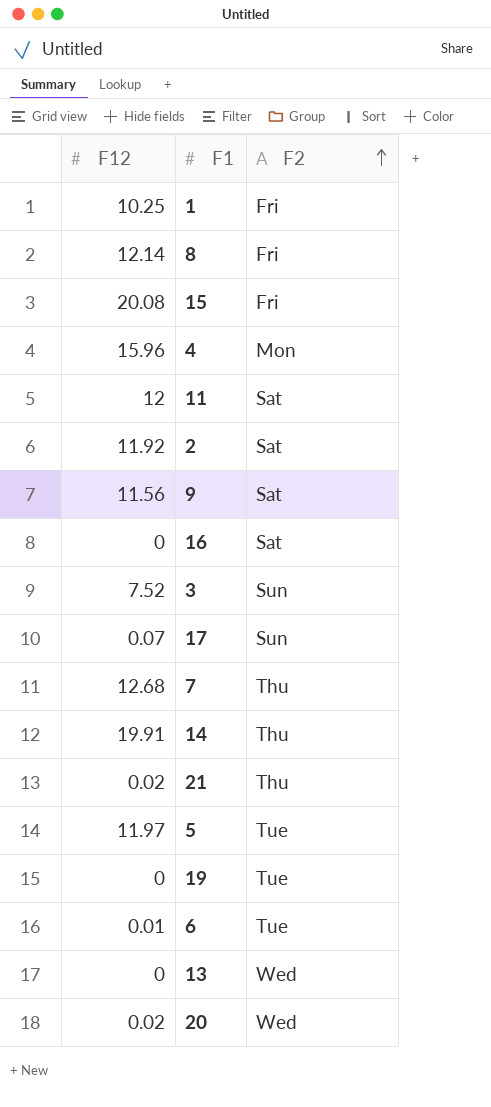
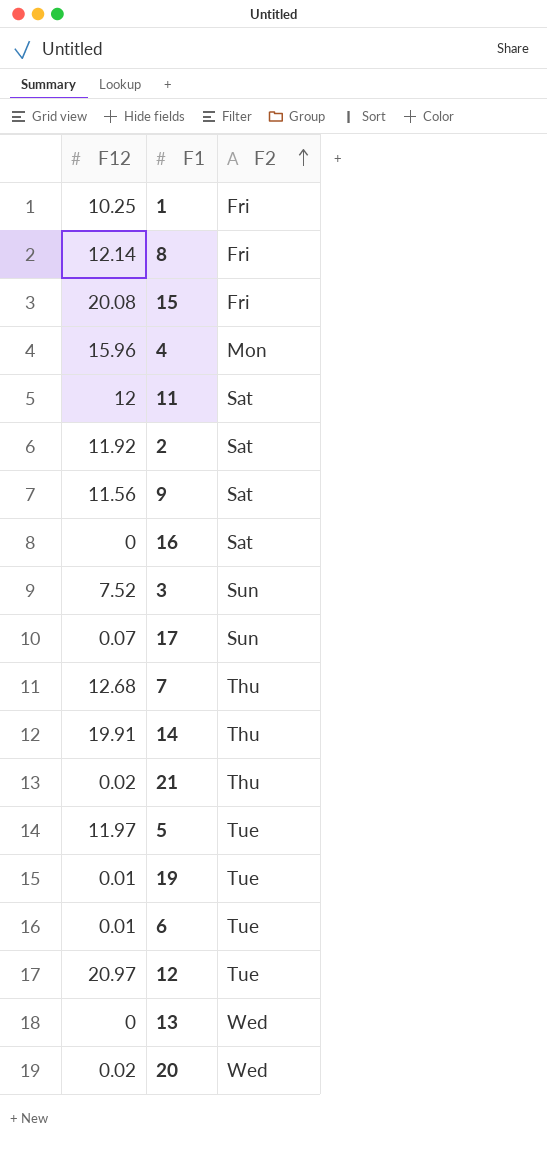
19 | F12: 0 -> 0.01
row 12: none -> 20.97 | Tue

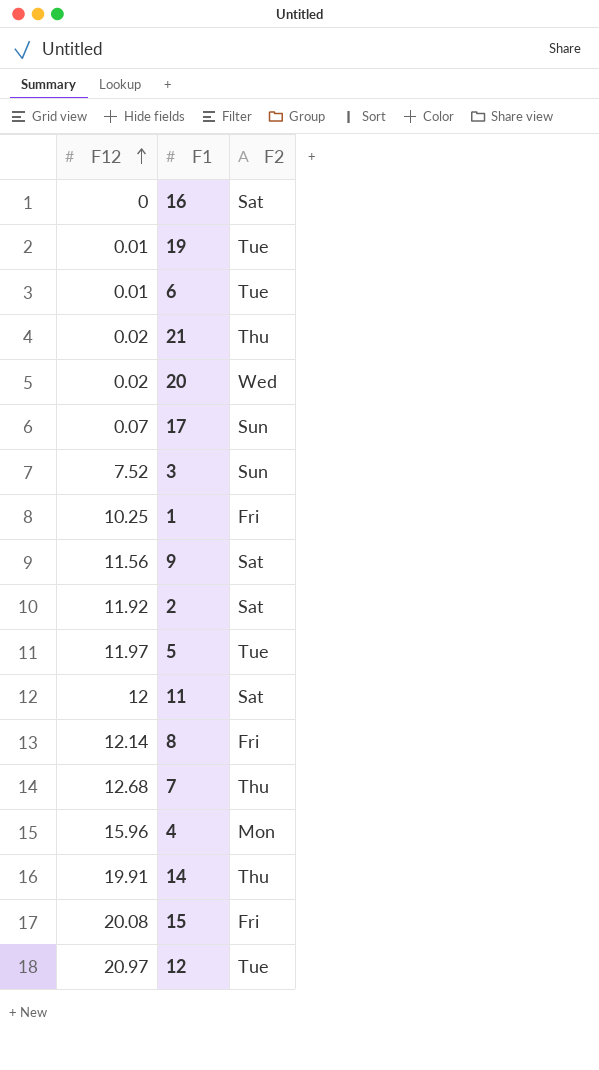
row order: F2 ascending -> F12 ascending
row 13: 0 | Wed -> none

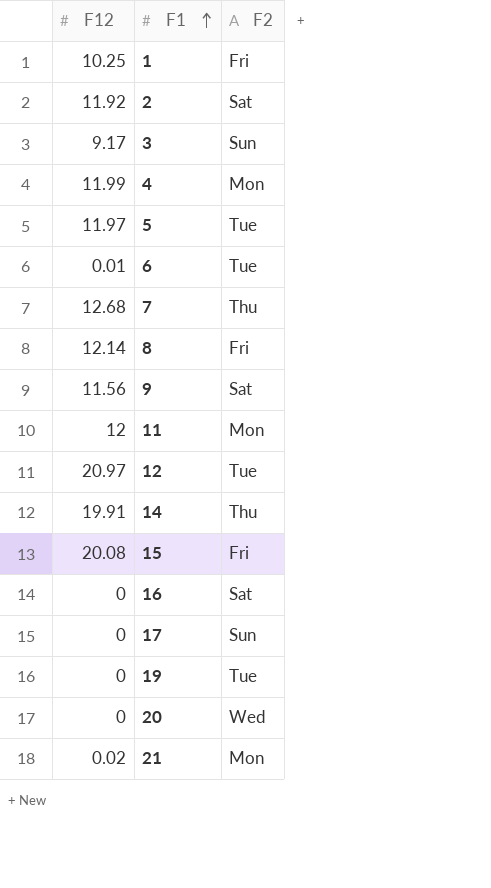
row order: F12 ascending -> F1 ascending
3 | F12: 7.52 -> 9.17
4 | F12: 15.96 -> 11.99
11 | F2: Sat -> Mon
17 | F12: 0.07 -> 0
19 | F12: 0.01 -> 0
20 | F12: 0.02 -> 0
21 | F2: Thu -> Mon

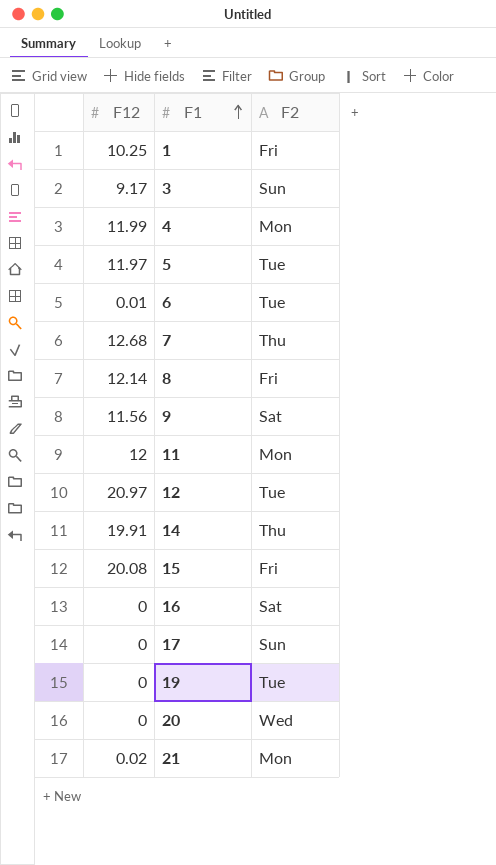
row 2: 11.92 | Sat -> none

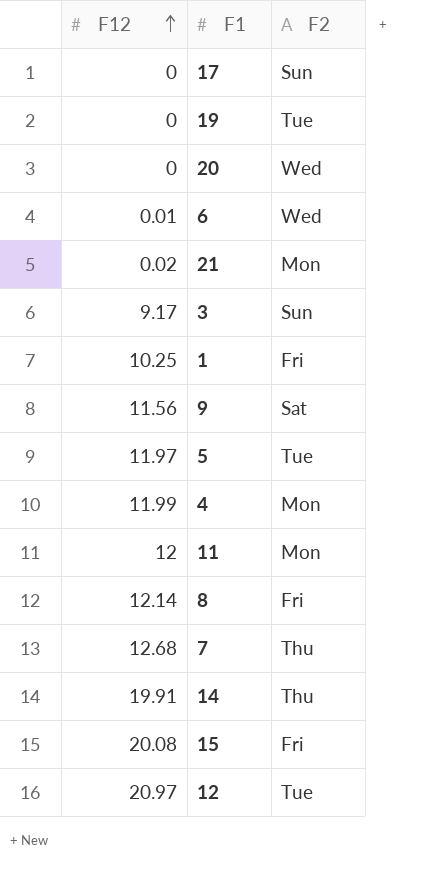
row order: F1 ascending -> F12 ascending
row 16: 0 | Sat -> none
6 | F2: Tue -> Wed

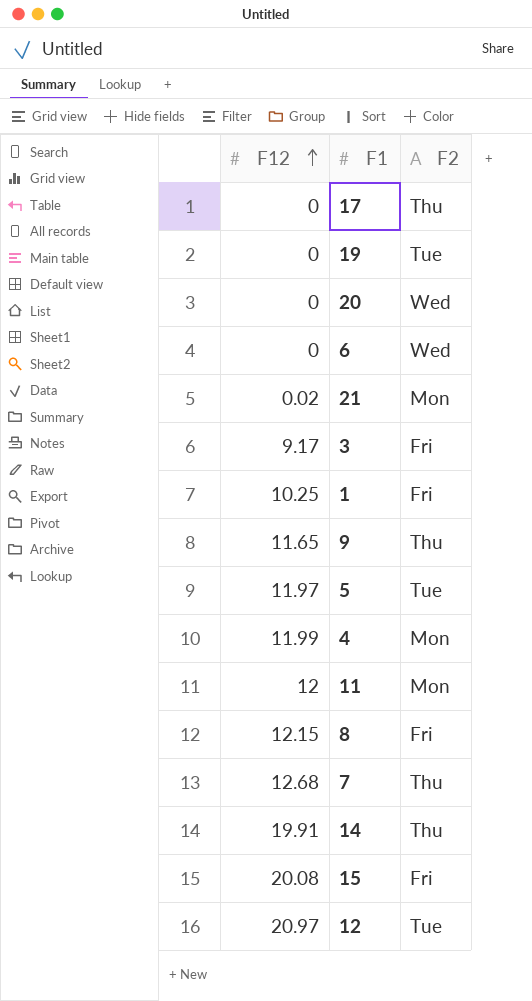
17 | F2: Sun -> Thu
6 | F12: 0.01 -> 0
3 | F2: Sun -> Fri
9 | F12: 11.56 -> 11.65
9 | F2: Sat -> Thu
8 | F12: 12.14 -> 12.15

